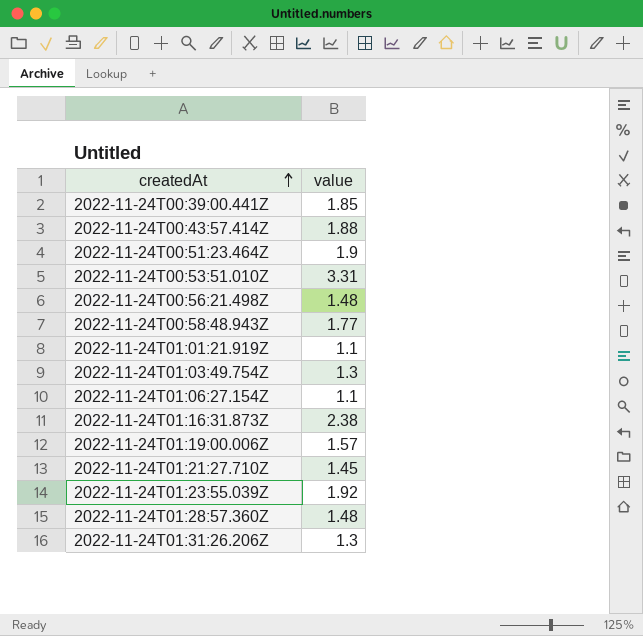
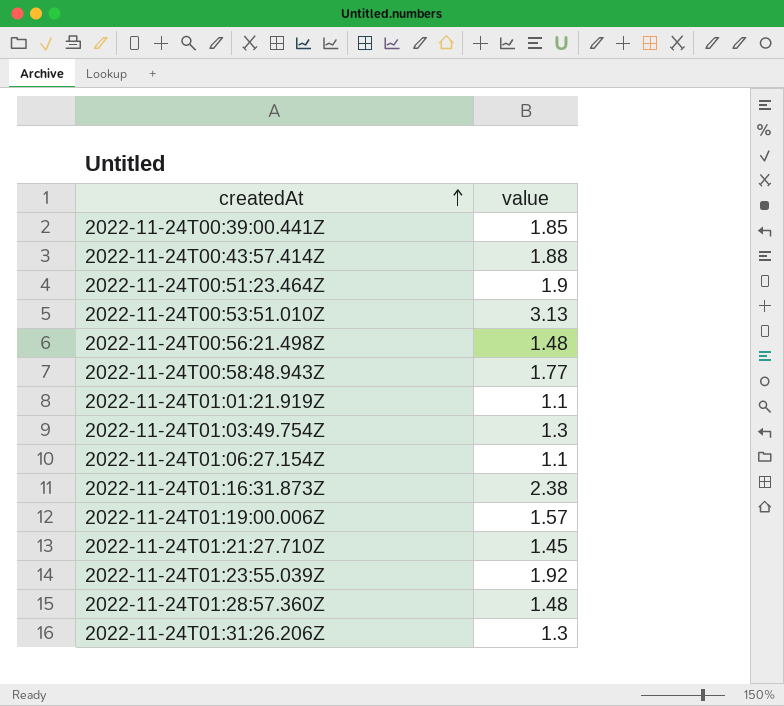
2022-11-24T00:53:51.010Z | value: 3.31 -> 3.13

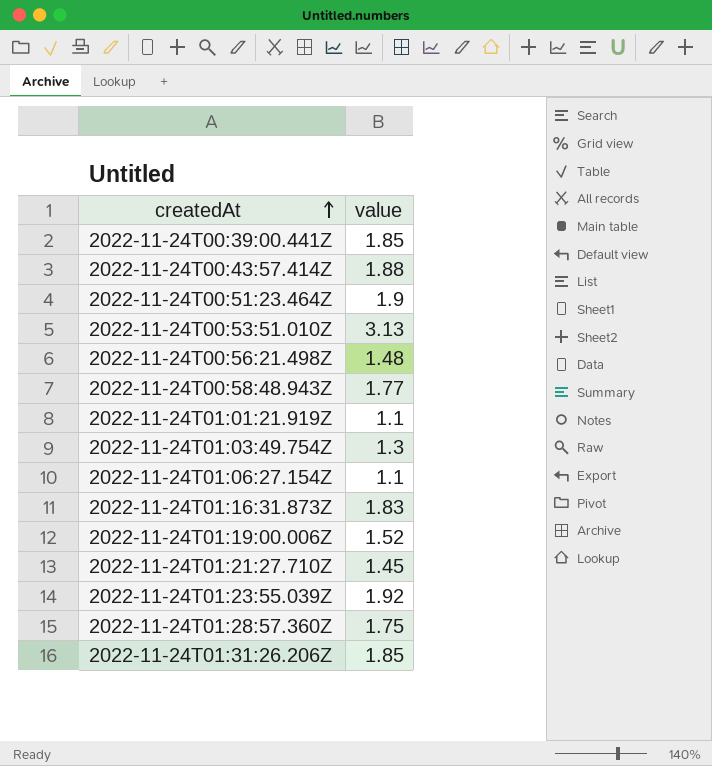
2022-11-24T01:16:31.873Z | value: 2.38 -> 1.83
2022-11-24T01:19:00.006Z | value: 1.57 -> 1.52
2022-11-24T01:28:57.360Z | value: 1.48 -> 1.75
2022-11-24T01:31:26.206Z | value: 1.3 -> 1.85

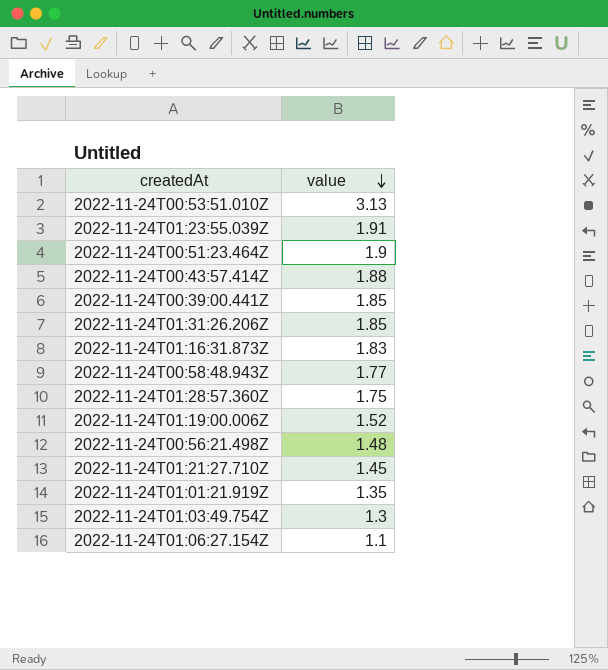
row order: createdAt ascending -> value descending
2022-11-24T01:23:55.039Z | value: 1.92 -> 1.91
2022-11-24T01:01:21.919Z | value: 1.1 -> 1.35

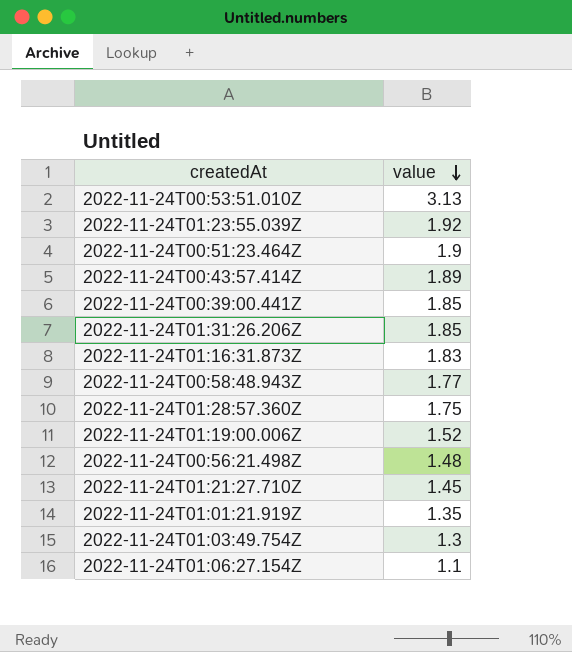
2022-11-24T01:23:55.039Z | value: 1.91 -> 1.92
2022-11-24T00:43:57.414Z | value: 1.88 -> 1.89

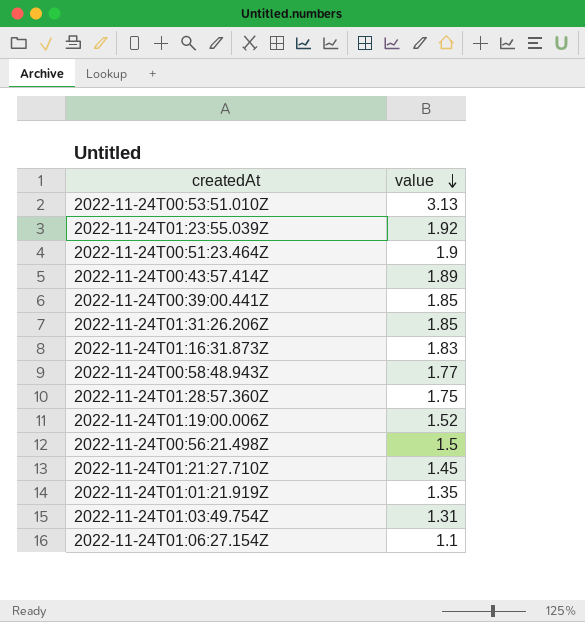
2022-11-24T00:56:21.498Z | value: 1.48 -> 1.5
2022-11-24T01:03:49.754Z | value: 1.3 -> 1.31

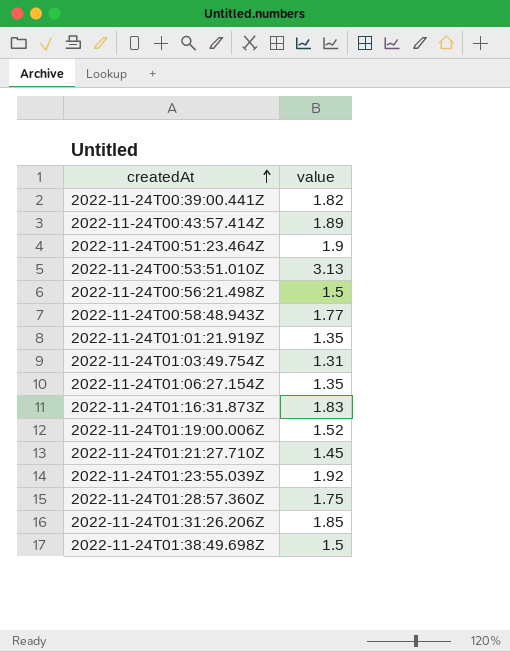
row order: value descending -> createdAt ascending
2022-11-24T00:39:00.441Z | value: 1.85 -> 1.82
2022-11-24T01:06:27.154Z | value: 1.1 -> 1.35
row 2022-11-24T01:38:49.698Z: none -> 1.5

